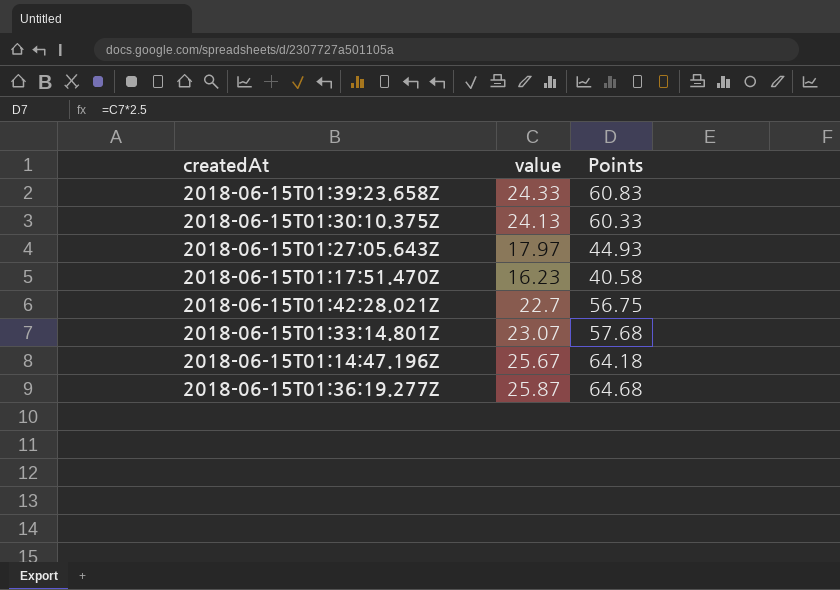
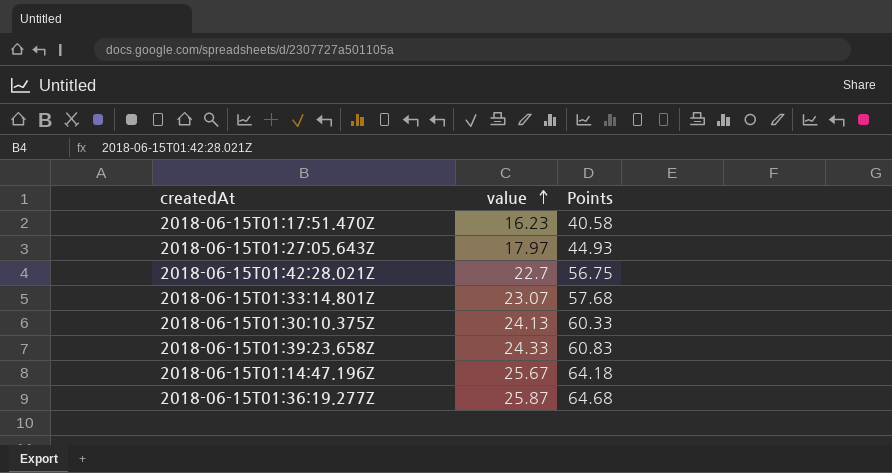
row order: none -> value ascending

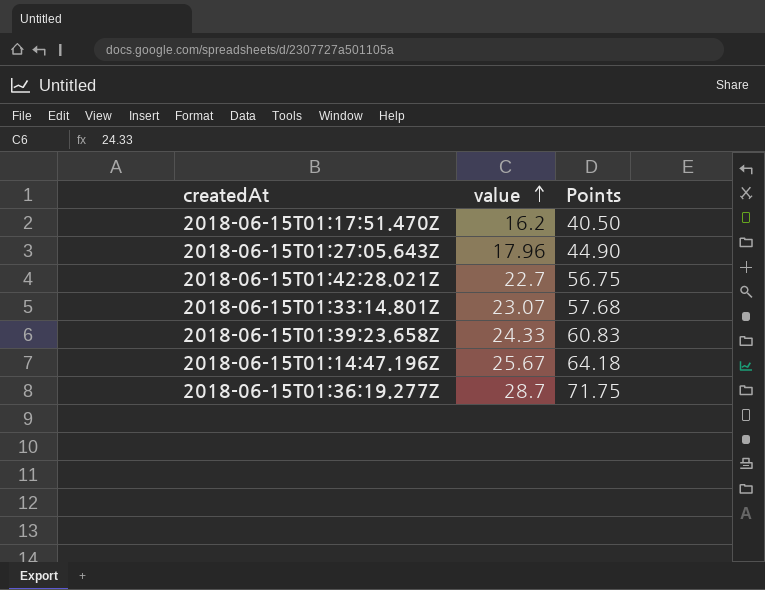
row 2018-06-15T01:30:10.375Z: 24.13 | 60.33 -> none
2018-06-15T01:17:51.470Z | value: 16.23 -> 16.2
2018-06-15T01:17:51.470Z | Points: 40.58 -> 40.50
2018-06-15T01:27:05.643Z | value: 17.97 -> 17.96
2018-06-15T01:27:05.643Z | Points: 44.93 -> 44.90
2018-06-15T01:36:19.277Z | value: 25.87 -> 28.7
2018-06-15T01:36:19.277Z | Points: 64.68 -> 71.75

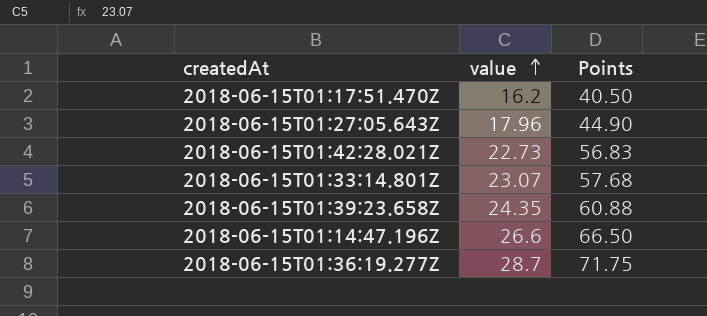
2018-06-15T01:42:28.021Z | value: 22.7 -> 22.73
2018-06-15T01:42:28.021Z | Points: 56.75 -> 56.83
2018-06-15T01:39:23.658Z | value: 24.33 -> 24.35
2018-06-15T01:39:23.658Z | Points: 60.83 -> 60.88
2018-06-15T01:14:47.196Z | value: 25.67 -> 26.6
2018-06-15T01:14:47.196Z | Points: 64.18 -> 66.50

